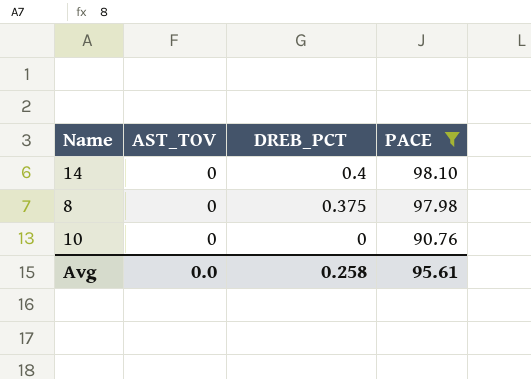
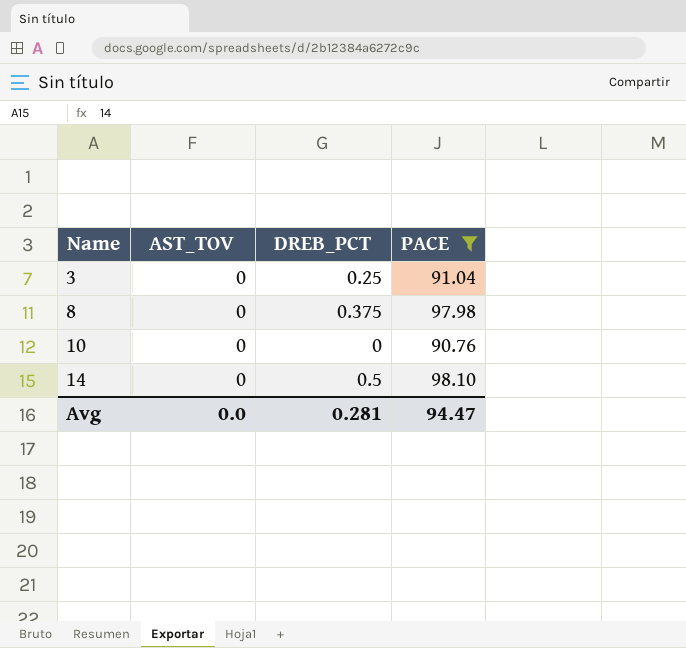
row order: DREB_PCT descending -> Name ascending
row 3: none -> 0 | 0.25 | 91.04
14 | DREB_PCT: 0.4 -> 0.5
Avg | DREB_PCT: 0.258 -> 0.281
Avg | PACE: 95.61 -> 94.47

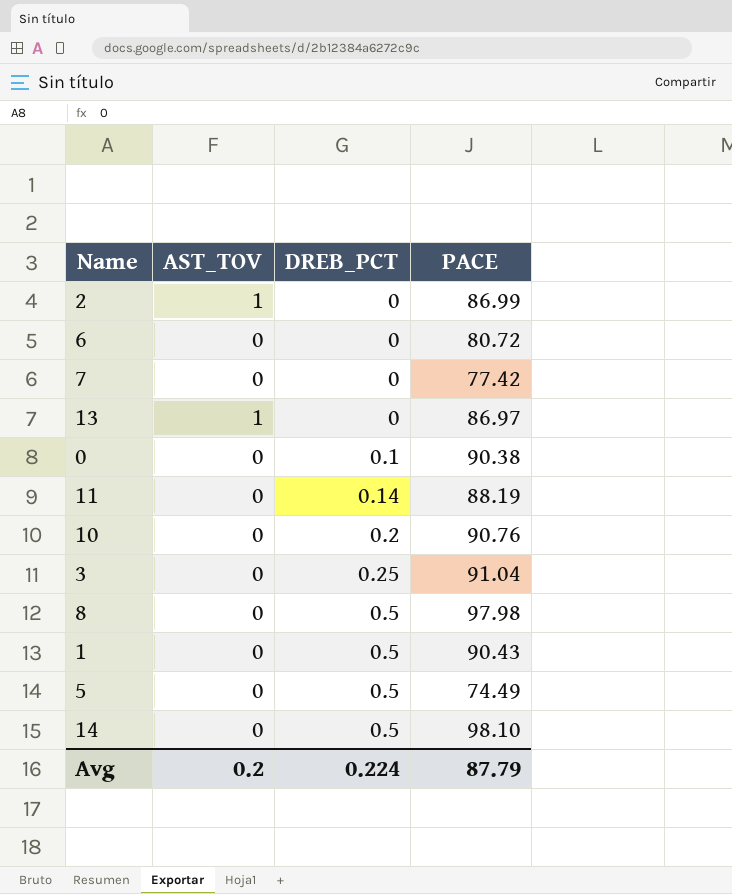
filter: PACE >= 90.76 -> none
row order: Name ascending -> DREB_PCT ascending
10 | DREB_PCT: 0 -> 0.2
8 | DREB_PCT: 0.375 -> 0.5
Avg | AST_TOV: 0.0 -> 0.2
Avg | DREB_PCT: 0.281 -> 0.224
Avg | PACE: 94.47 -> 87.79

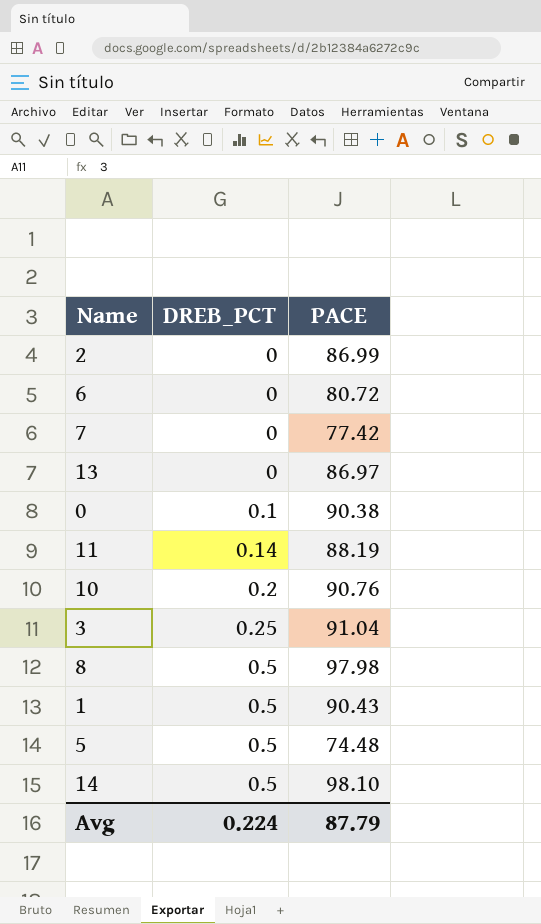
column AST_TOV | position: 2 -> none
5 | PACE: 74.49 -> 74.48

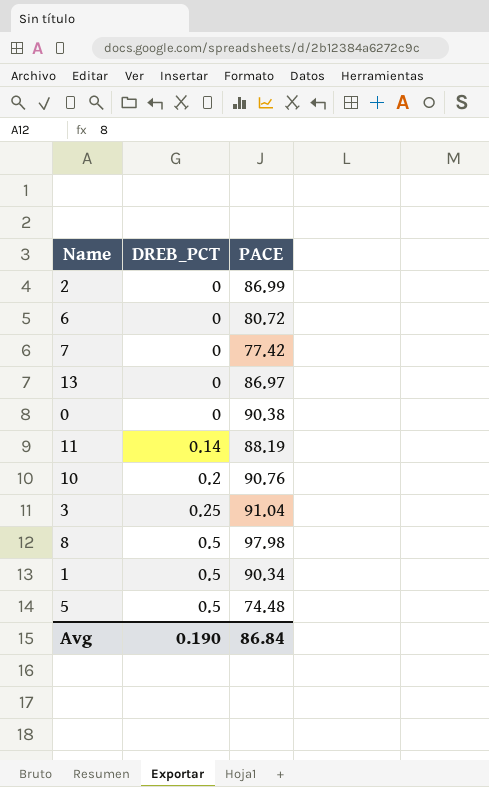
row 14: 0.5 | 98.10 -> none
0 | DREB_PCT: 0.1 -> 0
1 | PACE: 90.43 -> 90.34
Avg | DREB_PCT: 0.224 -> 0.190
Avg | PACE: 87.79 -> 86.84

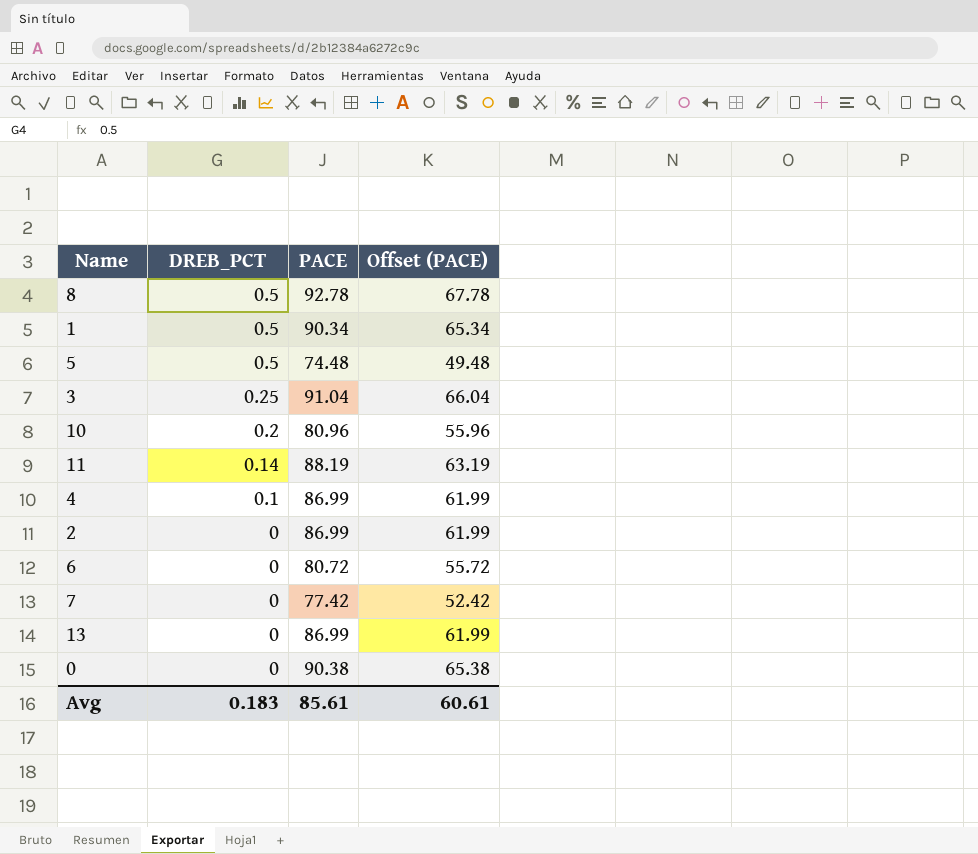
row order: DREB_PCT ascending -> DREB_PCT descending
column Offset (PACE) | formula: none -> [PACE] - 25
8 | PACE: 97.98 -> 92.78
10 | PACE: 90.76 -> 80.96
row 4: none -> 0.1 | 86.99 | 61.99
13 | PACE: 86.97 -> 86.99
Avg | DREB_PCT: 0.190 -> 0.183
Avg | PACE: 86.84 -> 85.61

